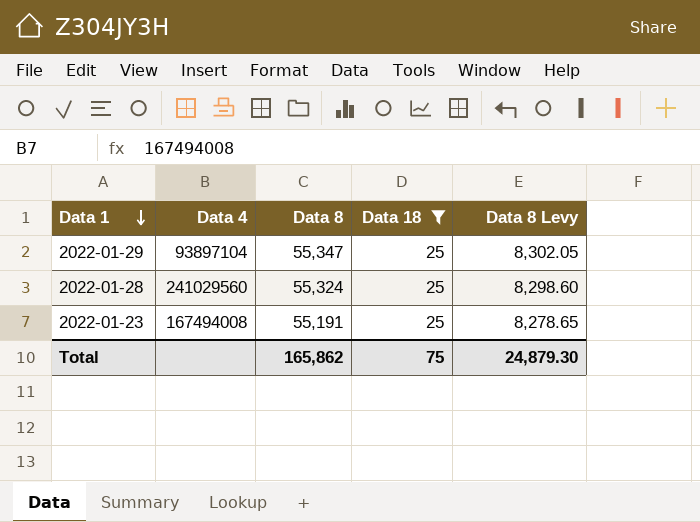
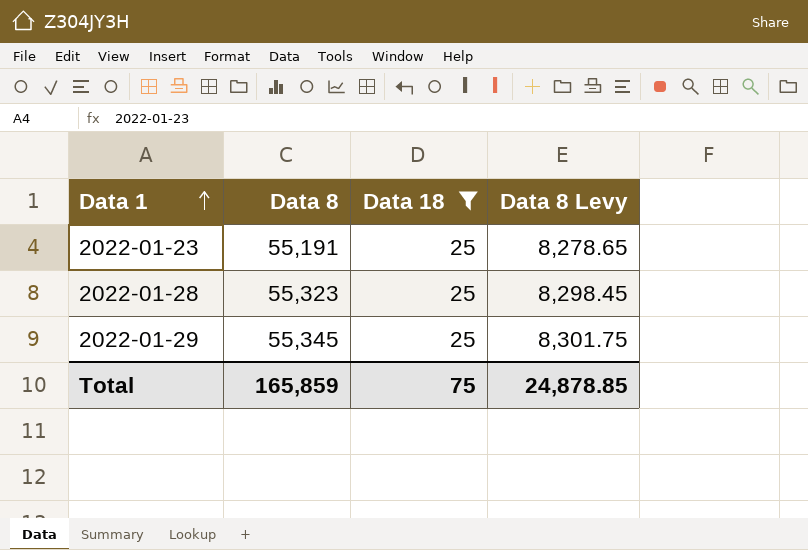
row order: Data 1 descending -> Data 1 ascending
column Data 4 | position: 2 -> none
2022-01-28 | Data 8: 55,324 -> 55,323
2022-01-28 | Data 8 Levy: 8,298.60 -> 8,298.45
2022-01-29 | Data 8: 55,347 -> 55,345
2022-01-29 | Data 8 Levy: 8,302.05 -> 8,301.75
Total | Data 8: 165,862 -> 165,859
Total | Data 8 Levy: 24,879.30 -> 24,878.85

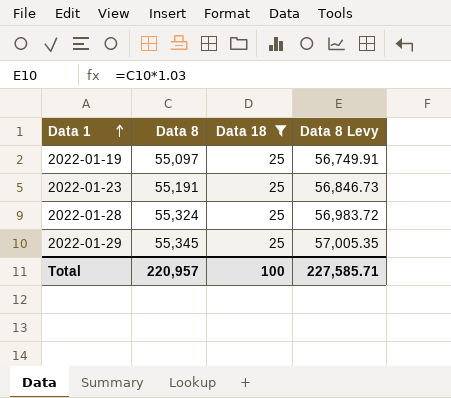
column Data 8 Levy | formula: [Data 8] * 0.15 -> [Data 8] * 1.03
row 2022-01-19: none -> 55,097 | 25 | 56,749.91
2022-01-28 | Data 8: 55,323 -> 55,324
Total | Data 8: 165,859 -> 220,957
Total | Data 18: 75 -> 100
Total | Data 8 Levy: 24,878.85 -> 227,585.71

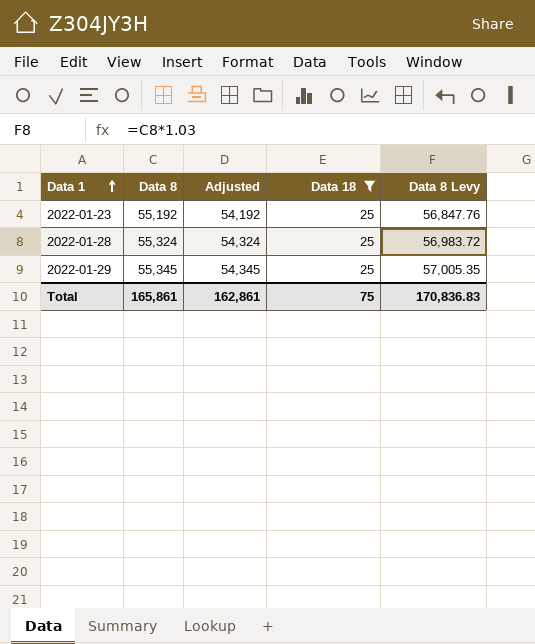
column Adjusted | formula: none -> [Data 8] - 1000
row 2022-01-19: 55,097 | 25 | 56,749.91 -> none
2022-01-23 | Data 8: 55,191 -> 55,192
2022-01-23 | Data 8 Levy: 56,846.73 -> 56,847.76
Total | Data 8: 220,957 -> 165,861
Total | Data 18: 100 -> 75
Total | Data 8 Levy: 227,585.71 -> 170,836.83

